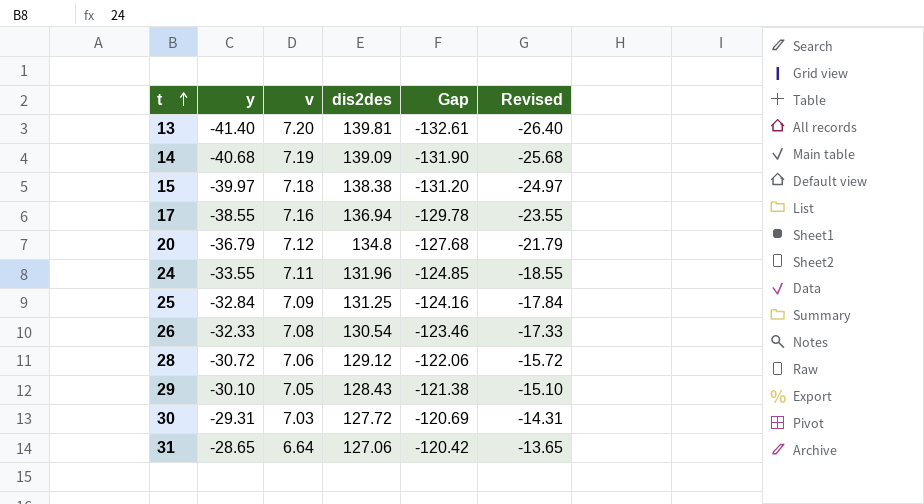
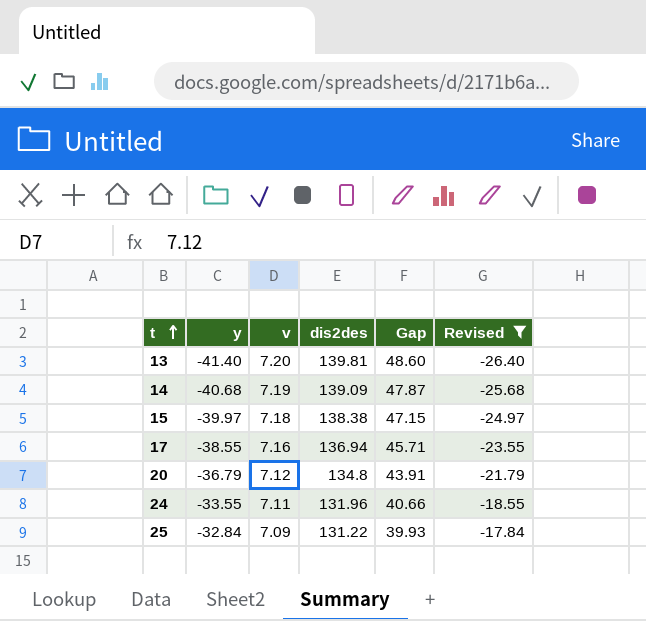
filter: none -> Revised <= -17.84
column Gap | formula: [v] - [dis2des] -> [v] - [y]
25 | dis2des: 131.25 -> 131.22

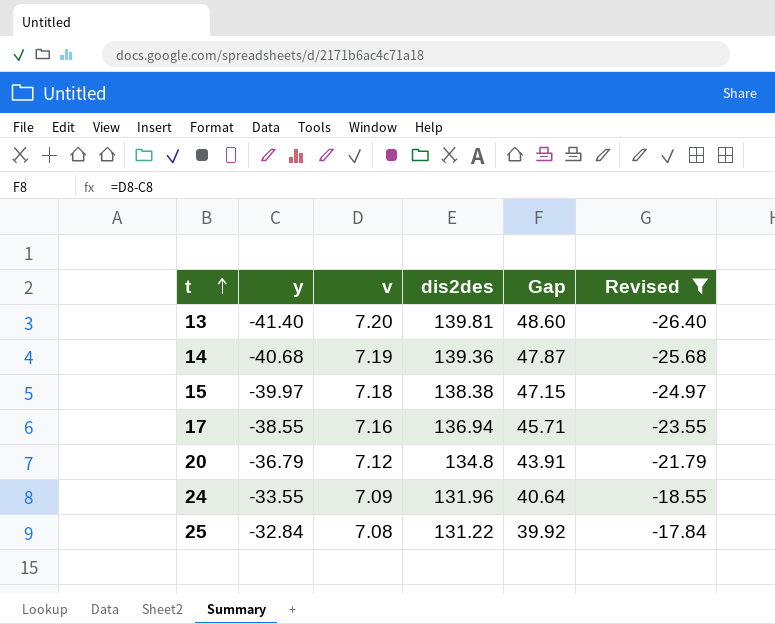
14 | dis2des: 139.09 -> 139.36
24 | v: 7.11 -> 7.09
24 | Gap: 40.66 -> 40.64
25 | v: 7.09 -> 7.08
25 | Gap: 39.93 -> 39.92

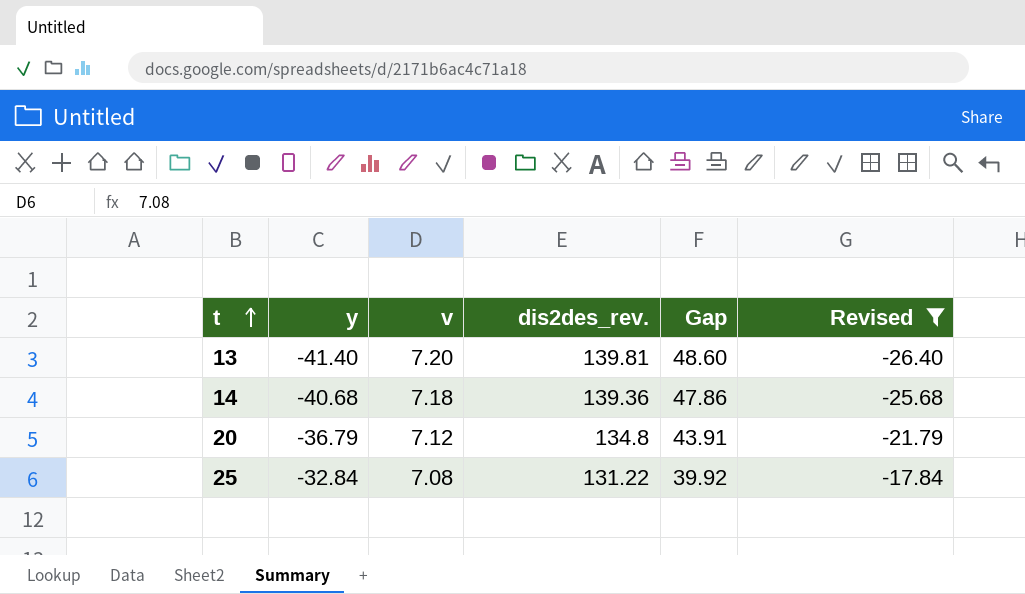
column name: dis2des -> dis2des_rev.
row 15: -39.97 | 7.18 | 138.38 | 47.15 | -24.97 -> none
row 17: -38.55 | 7.16 | 136.94 | 45.71 | -23.55 -> none
row 24: -33.55 | 7.09 | 131.96 | 40.64 | -18.55 -> none
14 | v: 7.19 -> 7.18
14 | Gap: 47.87 -> 47.86

